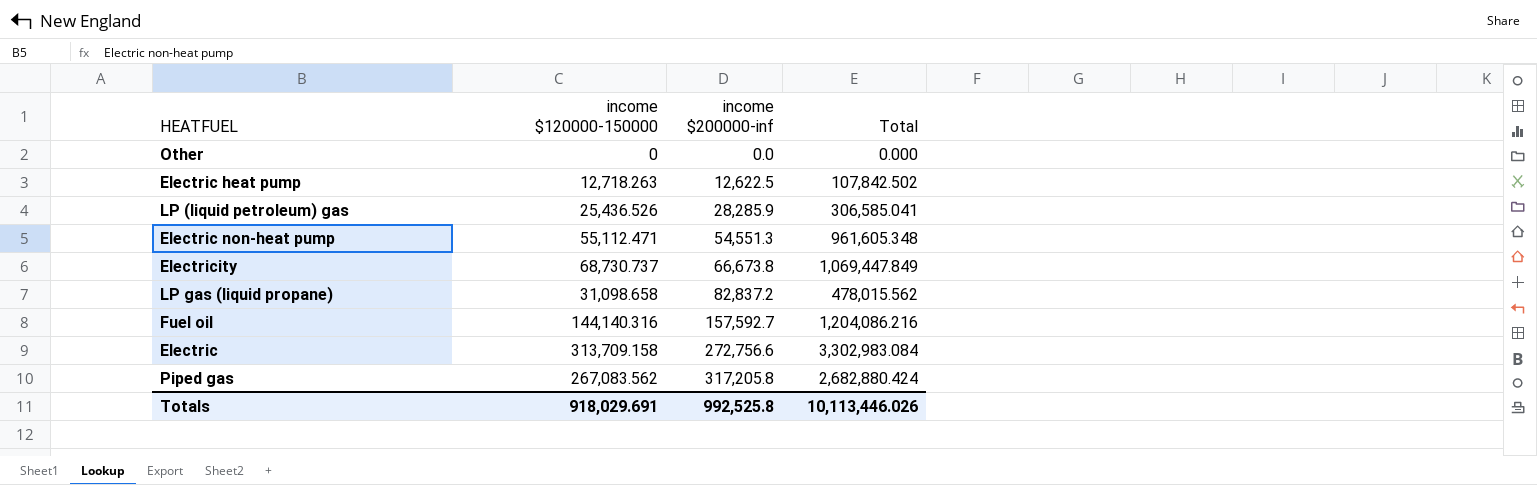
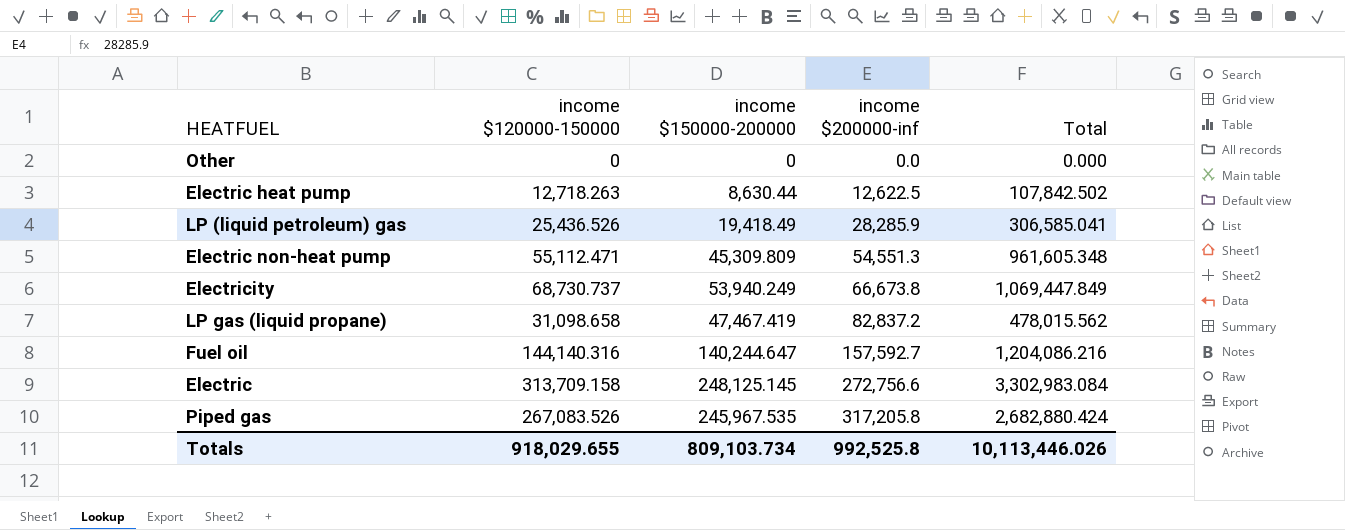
column income $150000-200000 | position: none -> 3
Piped gas | income $120000-150000: 267,083.562 -> 267,083.526
Totals | income $120000-150000: 918,029.691 -> 918,029.655

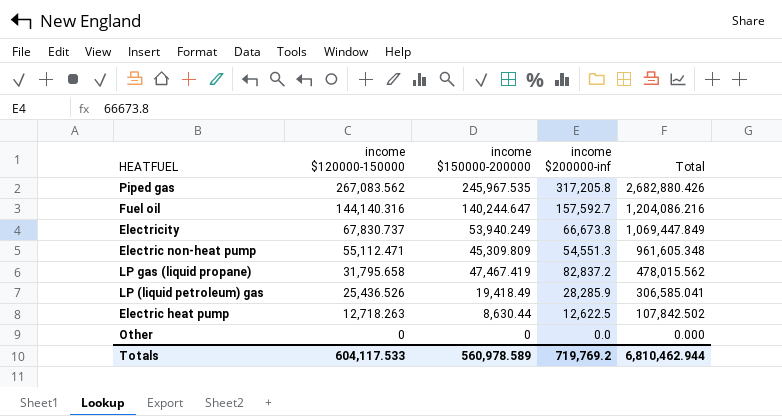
row order: income $200000-inf ascending -> income $120000-150000 descending
row Electric: 313,709.158 | 248,125.145 | 272,756.6 | 3,302,983.084 -> none
Piped gas | income $120000-150000: 267,083.526 -> 267,083.562
Piped gas | Total: 2,682,880.424 -> 2,682,880.426
Electricity | income $120000-150000: 68,730.737 -> 67,830.737
LP gas (liquid propane) | income $120000-150000: 31,098.658 -> 31,795.658
Totals | income $120000-150000: 918,029.655 -> 604,117.533
Totals | income $150000-200000: 809,103.734 -> 560,978.589
Totals | income $200000-inf: 992,525.8 -> 719,769.2
Totals | Total: 10,113,446.026 -> 6,810,462.944

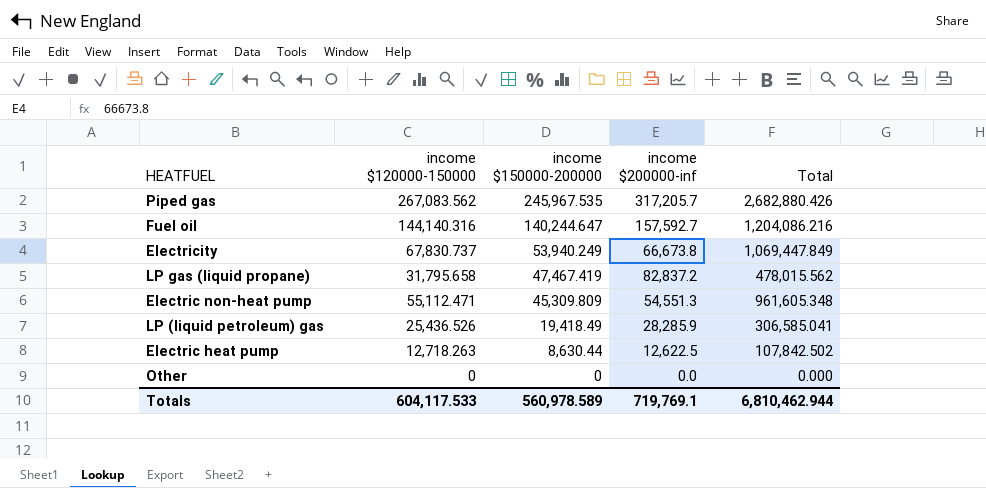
row order: income $120000-150000 descending -> income $150000-200000 descending
Piped gas | income $200000-inf: 317,205.8 -> 317,205.7
Totals | income $200000-inf: 719,769.2 -> 719,769.1

